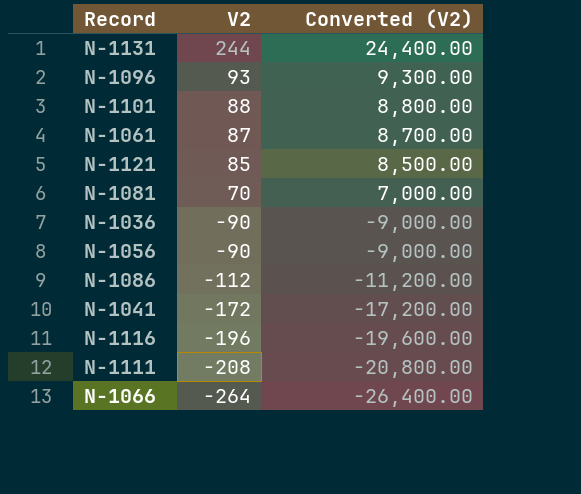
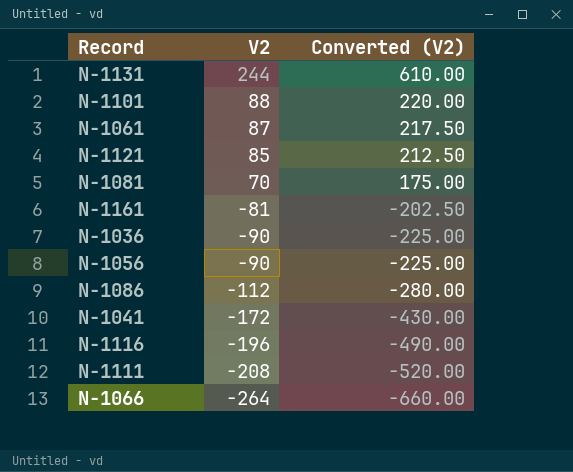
column Converted (V2) | formula: [V2] * 100 -> [V2] * 2.5
row N-1096: 93 | 9,300.00 -> none
row N-1161: none -> -81 | -202.50

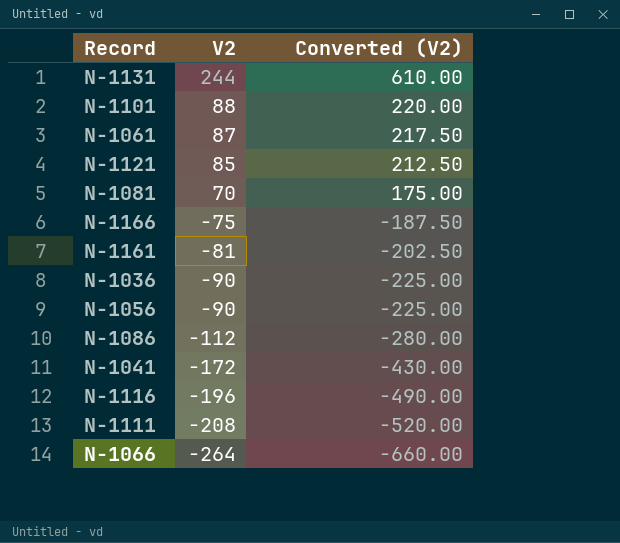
row N-1166: none -> -75 | -187.50

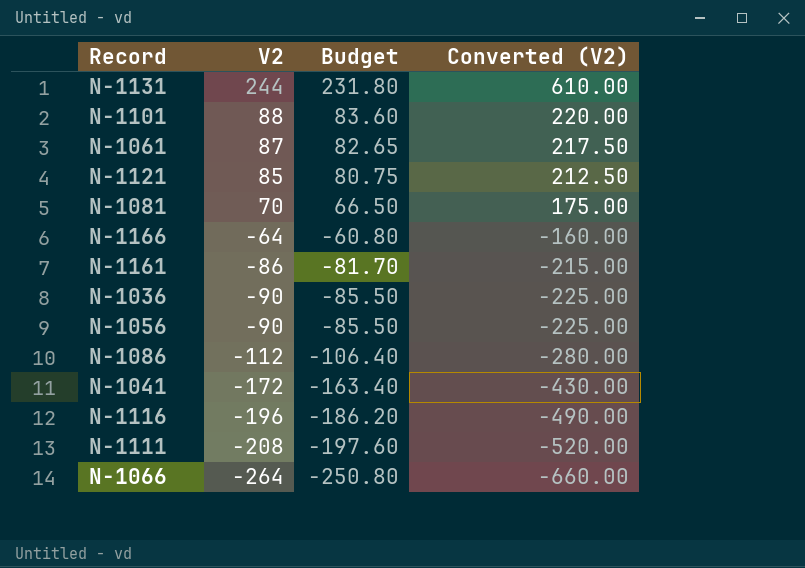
column Budget | formula: none -> [V2] * 0.95
N-1166 | V2: -75 -> -64
N-1166 | Converted (V2): -187.50 -> -160.00
N-1161 | V2: -81 -> -86
N-1161 | Converted (V2): -202.50 -> -215.00

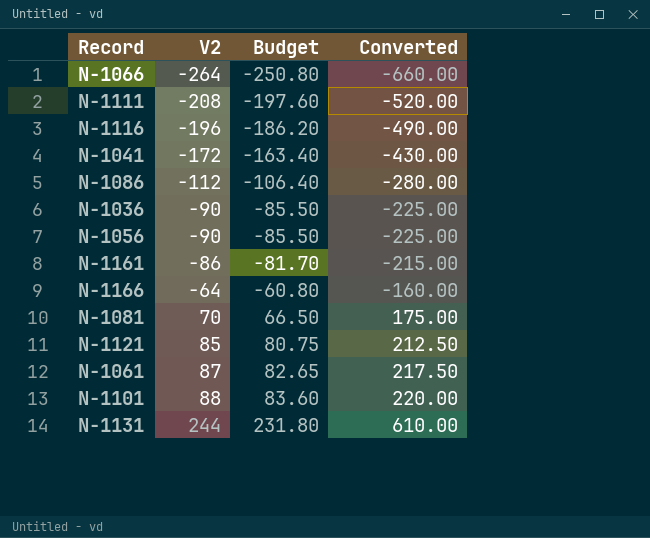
row order: V2 descending -> V2 ascending
column name: Converted (V2) -> Converted

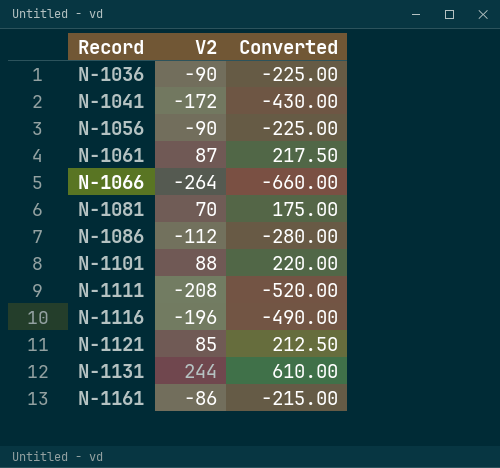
row order: V2 ascending -> Record ascending
column Budget | formula: [V2] * 0.95 -> none
row N-1166: -64 | -60.80 | -160.00 -> none

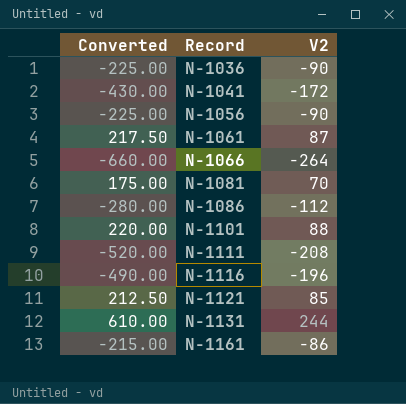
column Converted | position: 3 -> 1

